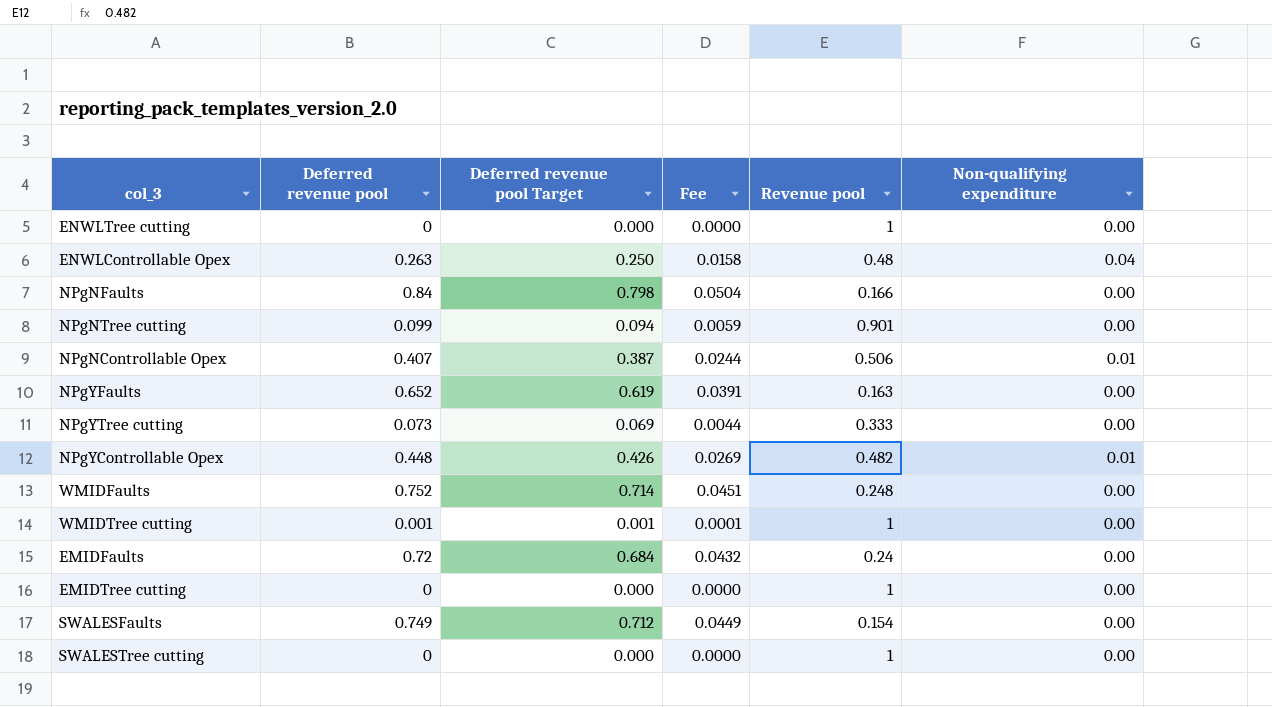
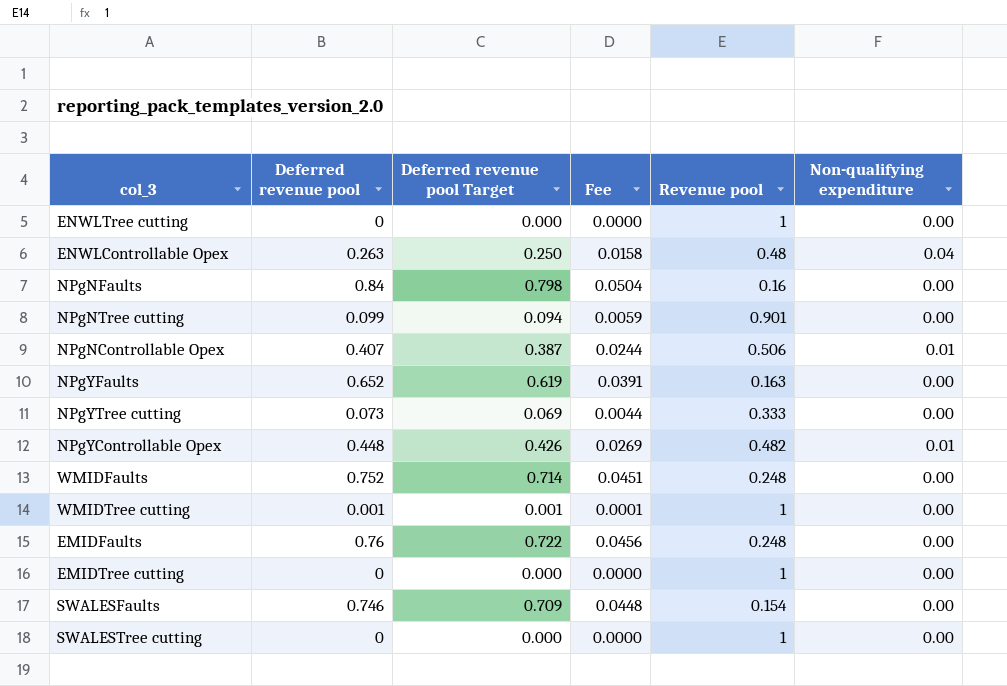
NPgNFaults | Revenue pool: 0.166 -> 0.16
EMIDFaults | Deferred revenue pool: 0.72 -> 0.76
EMIDFaults | Deferred revenue pool Target: 0.684 -> 0.722
EMIDFaults | Fee: 0.0432 -> 0.0456
EMIDFaults | Revenue pool: 0.24 -> 0.248
SWALESFaults | Deferred revenue pool: 0.749 -> 0.746
SWALESFaults | Deferred revenue pool Target: 0.712 -> 0.709
SWALESFaults | Fee: 0.0449 -> 0.0448

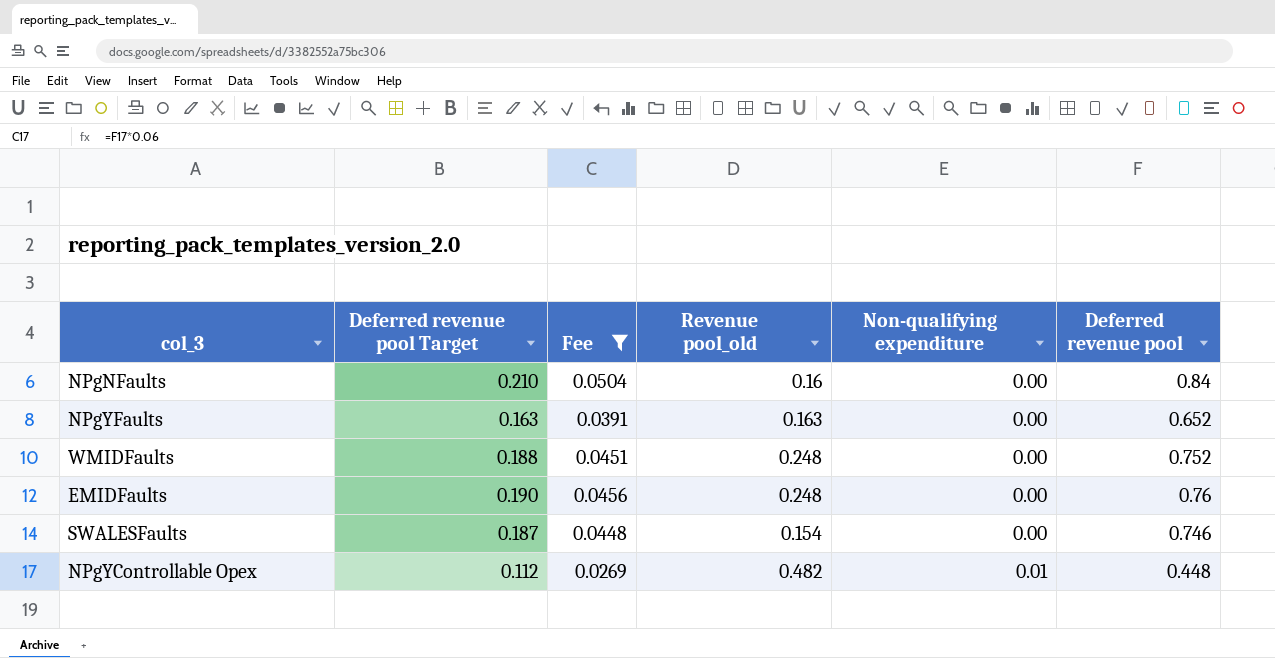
filter: none -> Fee >= 0.0269
row order: none -> Non-qualifying expenditure ascending
column Deferred revenue pool Target | formula: [Deferred revenue pool] * 0.95 -> [Deferred revenue pool] * 0.25
column name: Revenue pool -> Revenue pool_old
column Deferred revenue pool | position: 2 -> 6

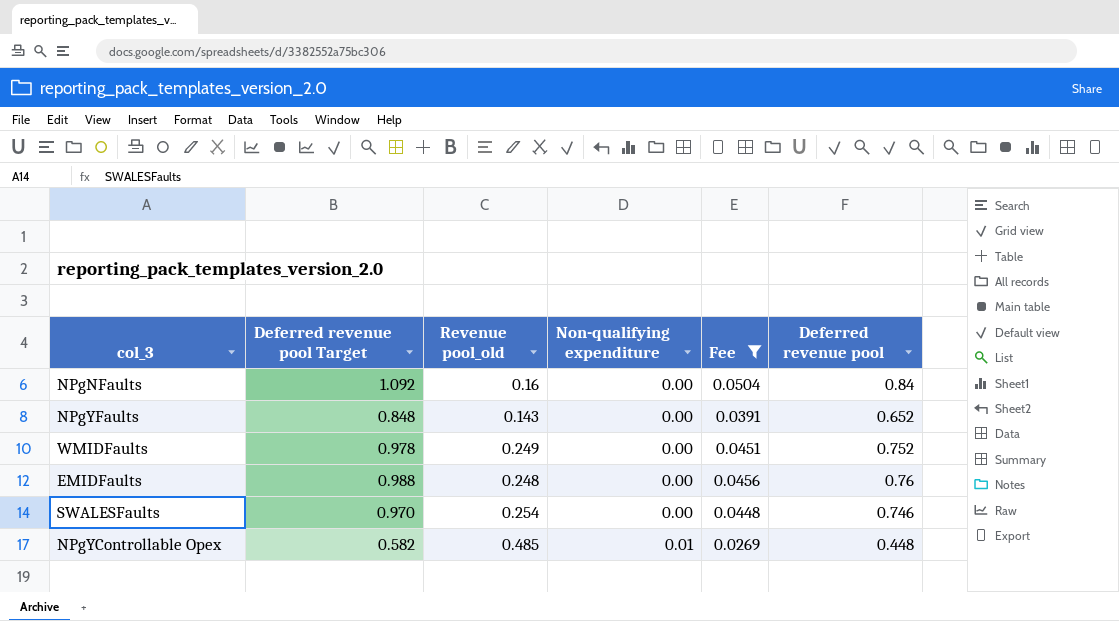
column Deferred revenue pool Target | formula: [Deferred revenue pool] * 0.25 -> [Deferred revenue pool] * 1.3
column Fee | position: 3 -> 5
NPgYFaults | Revenue pool_old: 0.163 -> 0.143
WMIDFaults | Revenue pool_old: 0.248 -> 0.249
SWALESFaults | Revenue pool_old: 0.154 -> 0.254
NPgYControllable Opex | Revenue pool_old: 0.482 -> 0.485

